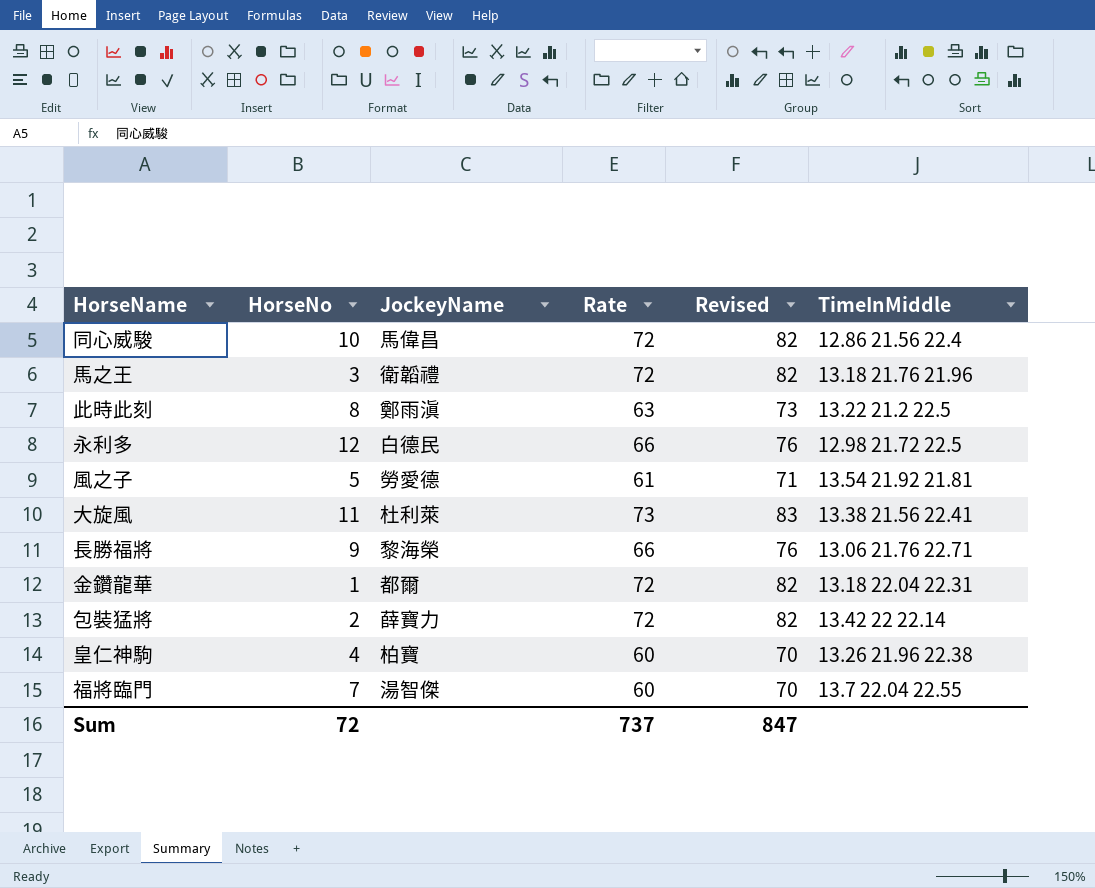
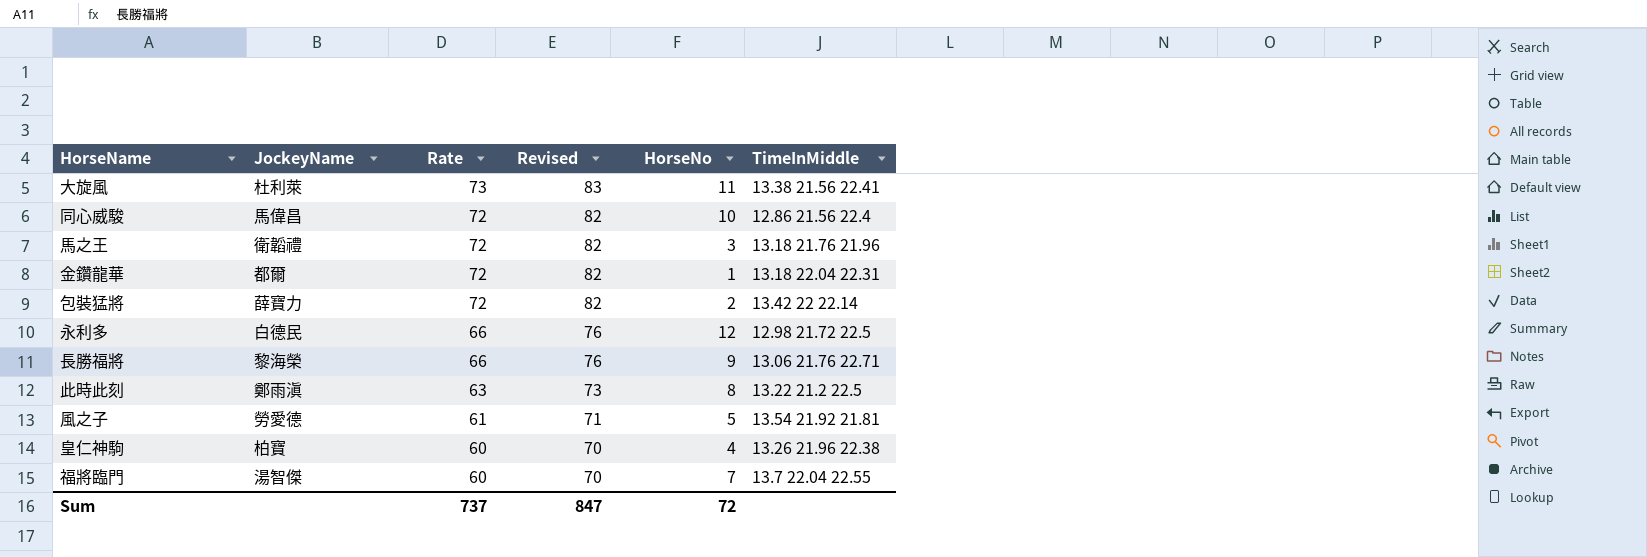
row order: none -> Rate descending
column HorseNo | position: 2 -> 5

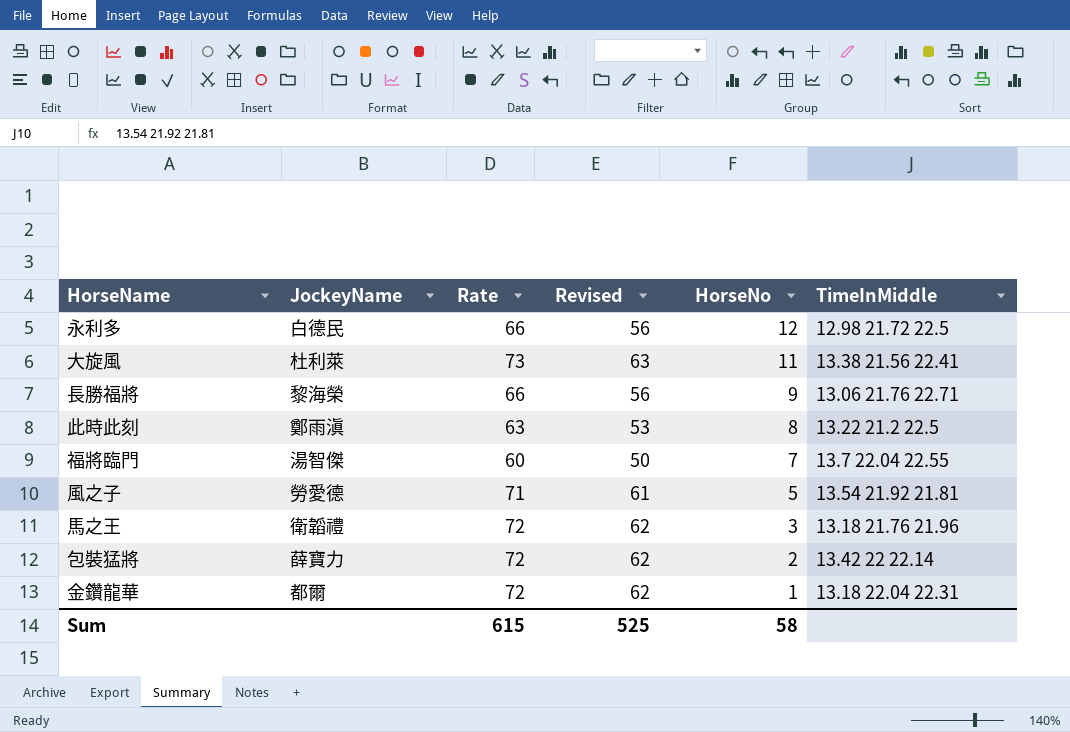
row order: Rate descending -> HorseNo descending
column Revised | formula: [Rate] + 10 -> [Rate] - 10
row 同心威駿: 馬偉昌 | 72 | 82 | 10 | 12.86 21.56 22.4 -> none
row 皇仁神駒: 柏寶 | 60 | 70 | 4 | 13.26 21.96 22.38 -> none
風之子 | Rate: 61 -> 71
Sum | Rate: 737 -> 615
Sum | Revised: 847 -> 525
Sum | HorseNo: 72 -> 58

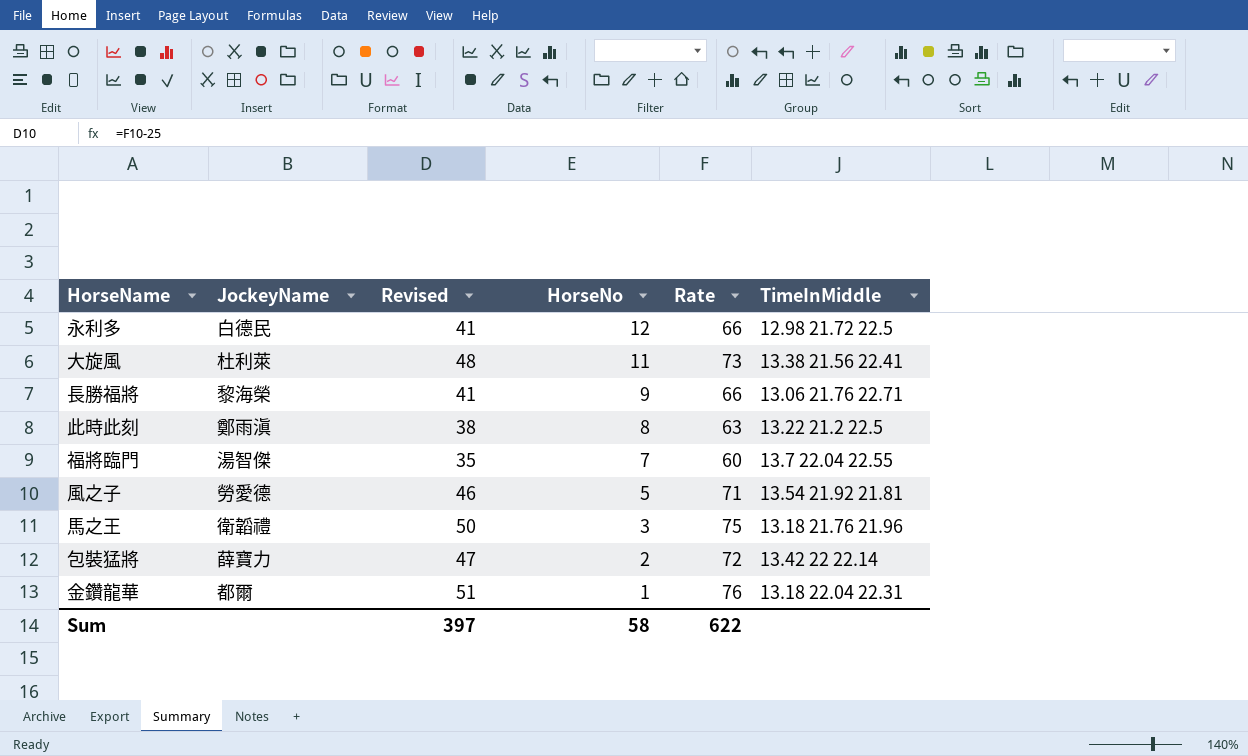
column Revised | formula: [Rate] - 10 -> [Rate] - 25
column Rate | position: 3 -> 5
馬之王 | Rate: 72 -> 75
金鑽龍華 | Rate: 72 -> 76
Sum | Revised: 525 -> 397
Sum | Rate: 615 -> 622

